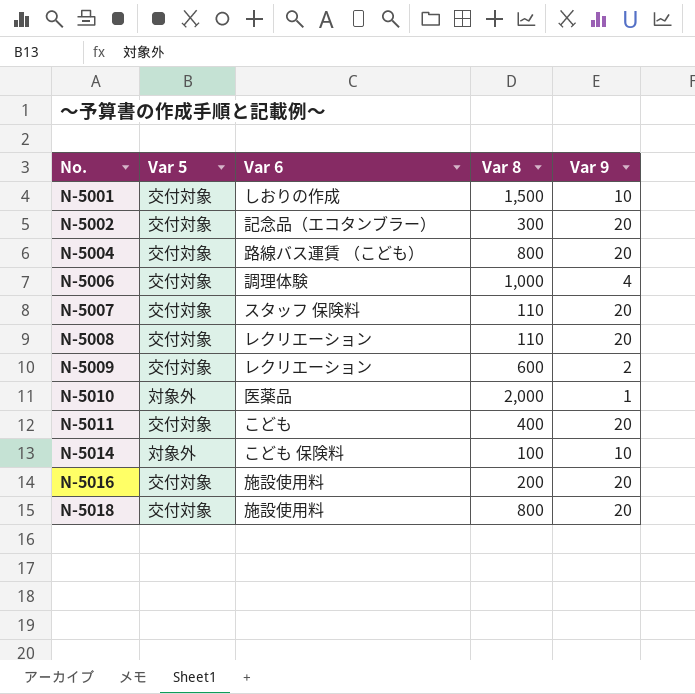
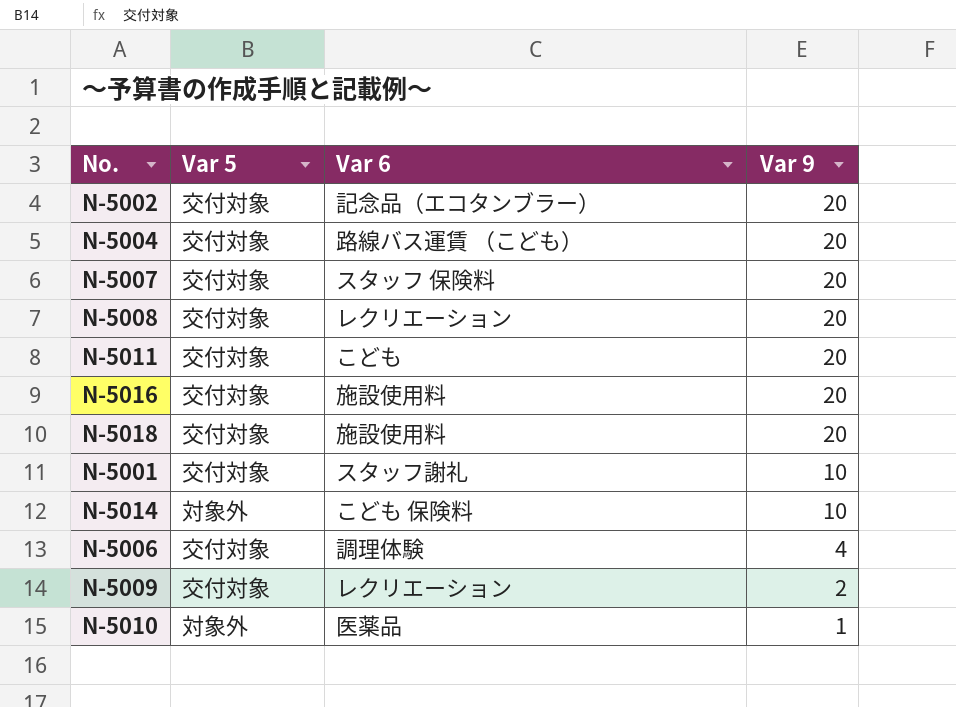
row order: No. ascending -> Var 9 descending
column Var 8 | position: 4 -> none
N-5001 | Var 6: しおりの作成 -> スタッフ謝礼

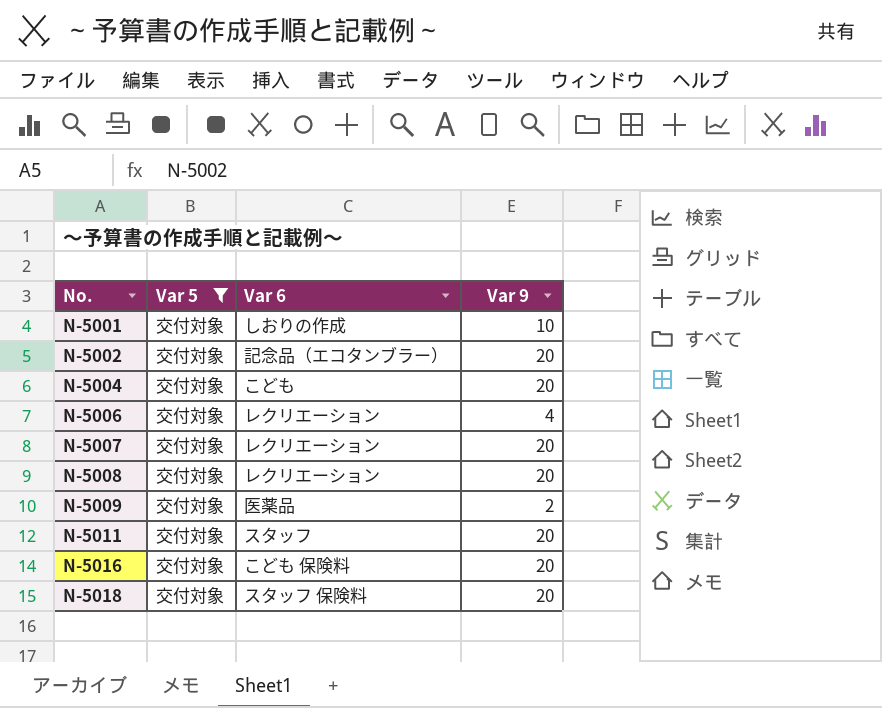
filter: none -> Var 5 = 交付対象
row order: Var 9 descending -> No. ascending
N-5001 | Var 6: スタッフ謝礼 -> しおりの作成
N-5004 | Var 6: 路線バス運賃 （こども） -> こども
N-5006 | Var 6: 調理体験 -> レクリエーション
N-5007 | Var 6: スタッフ 保険料 -> レクリエーション
N-5009 | Var 6: レクリエーション -> 医薬品
N-5011 | Var 6: こども -> スタッフ
N-5016 | Var 6: 施設使用料 -> こども 保険料
N-5018 | Var 6: 施設使用料 -> スタッフ 保険料

